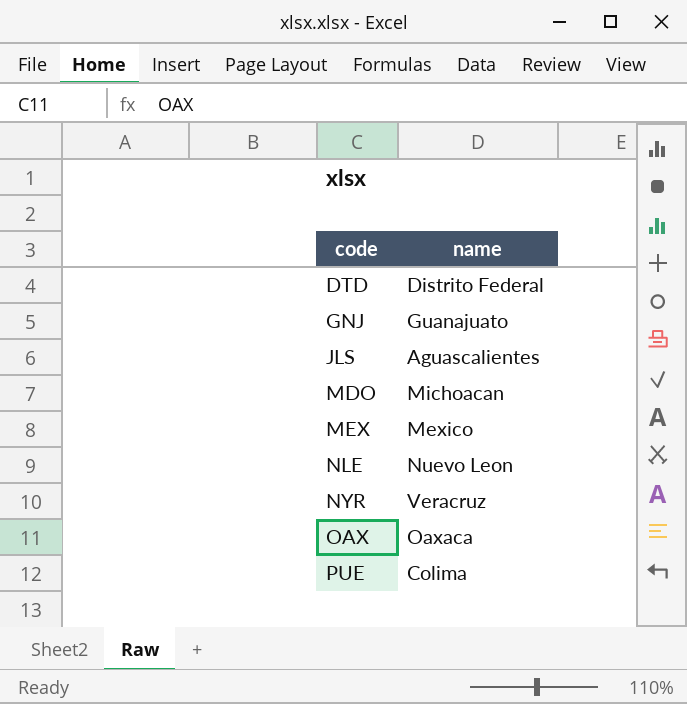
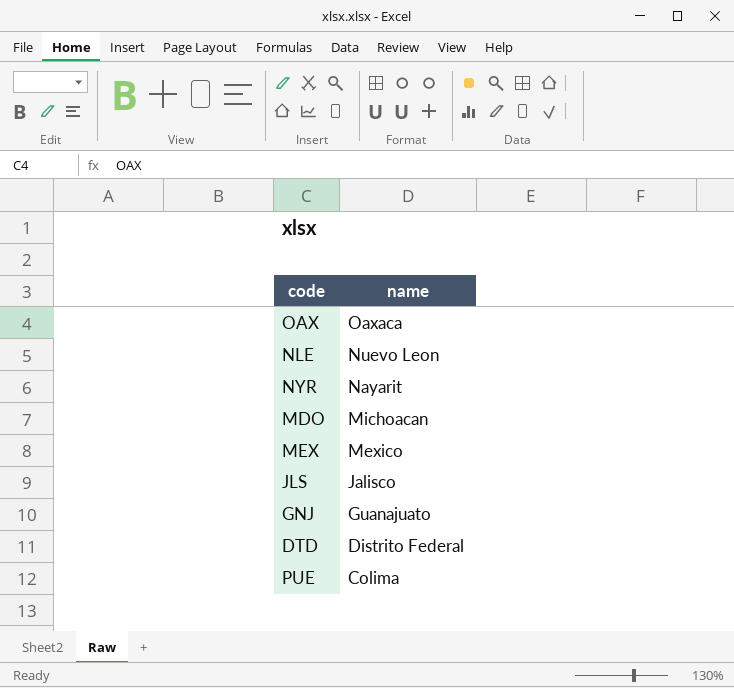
row order: code ascending -> name descending
NYR | name: Veracruz -> Nayarit
JLS | name: Aguascalientes -> Jalisco

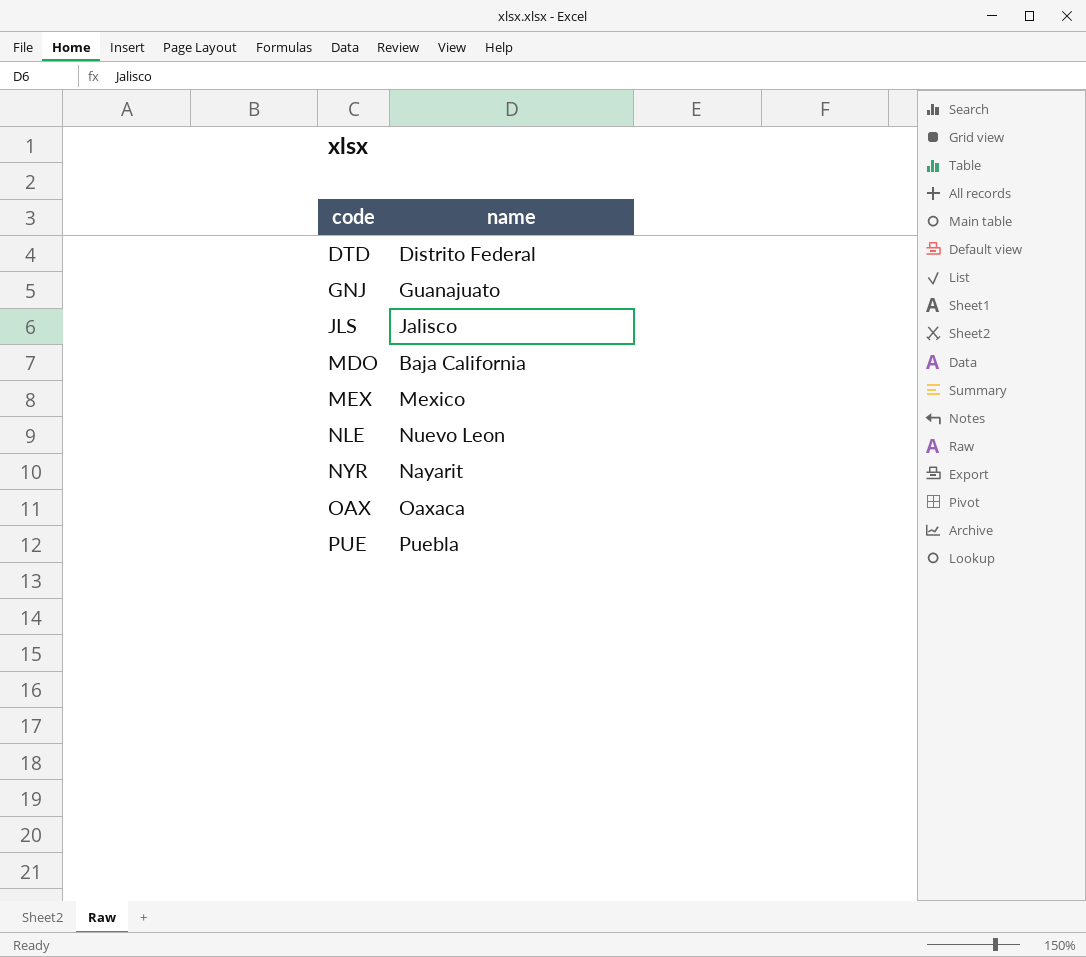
row order: name descending -> code ascending
MDO | name: Michoacan -> Baja California
PUE | name: Colima -> Puebla

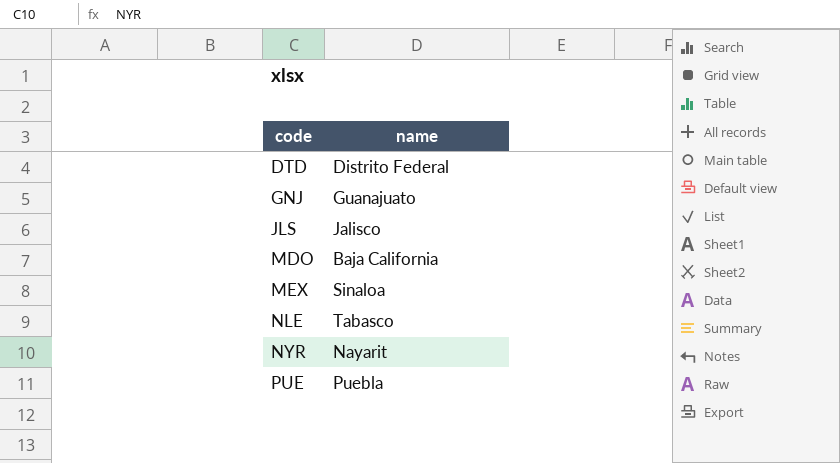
row OAX: Oaxaca -> none
MEX | name: Mexico -> Sinaloa
NLE | name: Nuevo Leon -> Tabasco

